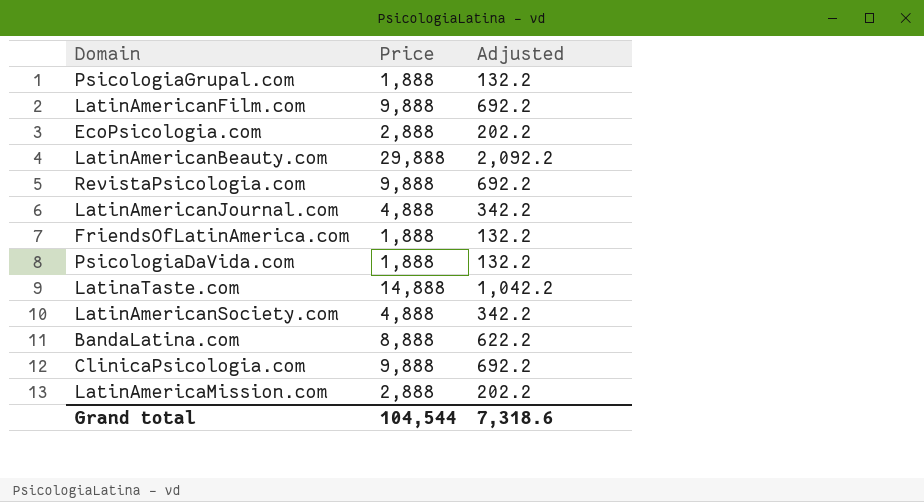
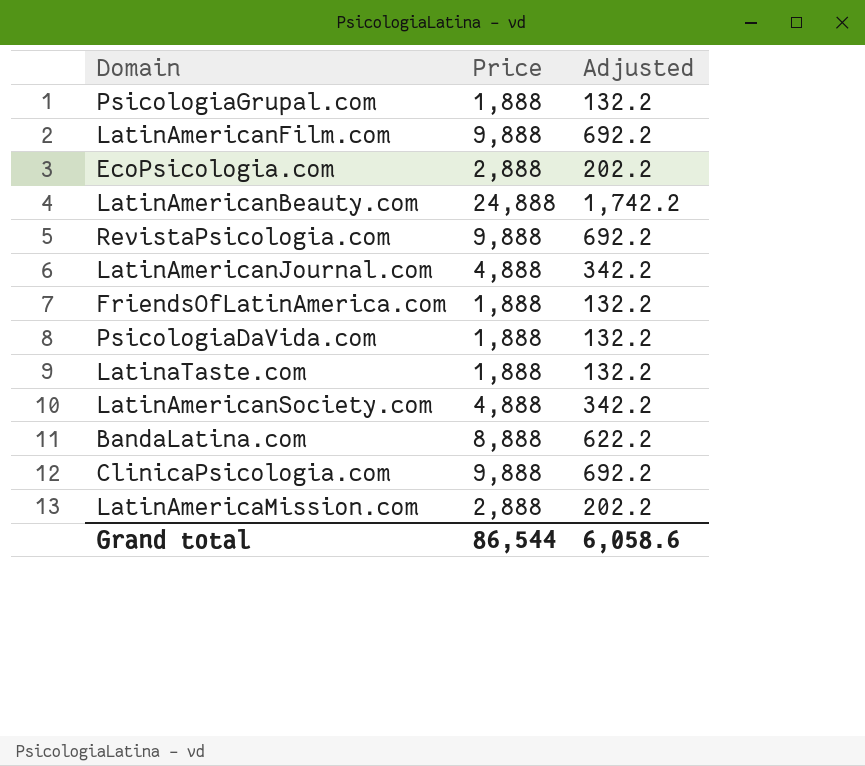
LatinAmericanBeauty.com | Price: 29,888 -> 24,888
LatinAmericanBeauty.com | Adjusted: 2,092.2 -> 1,742.2
LatinaTaste.com | Price: 14,888 -> 1,888
LatinaTaste.com | Adjusted: 1,042.2 -> 132.2
Grand total | Price: 104,544 -> 86,544
Grand total | Adjusted: 7,318.6 -> 6,058.6

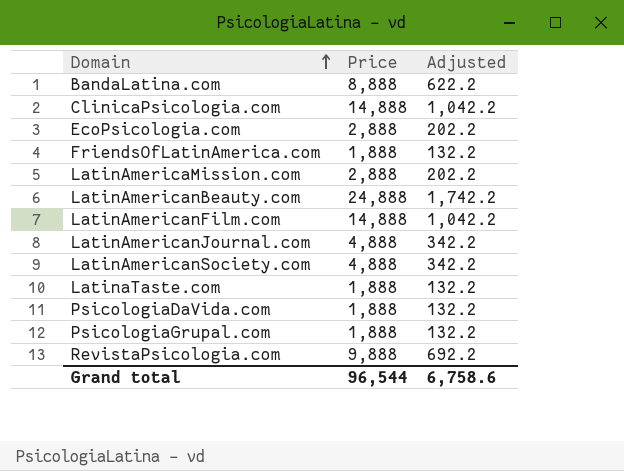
row order: none -> Domain ascending
ClinicaPsicologia.com | Price: 9,888 -> 14,888
ClinicaPsicologia.com | Adjusted: 692.2 -> 1,042.2
LatinAmericanFilm.com | Price: 9,888 -> 14,888
LatinAmericanFilm.com | Adjusted: 692.2 -> 1,042.2
Grand total | Price: 86,544 -> 96,544
Grand total | Adjusted: 6,058.6 -> 6,758.6

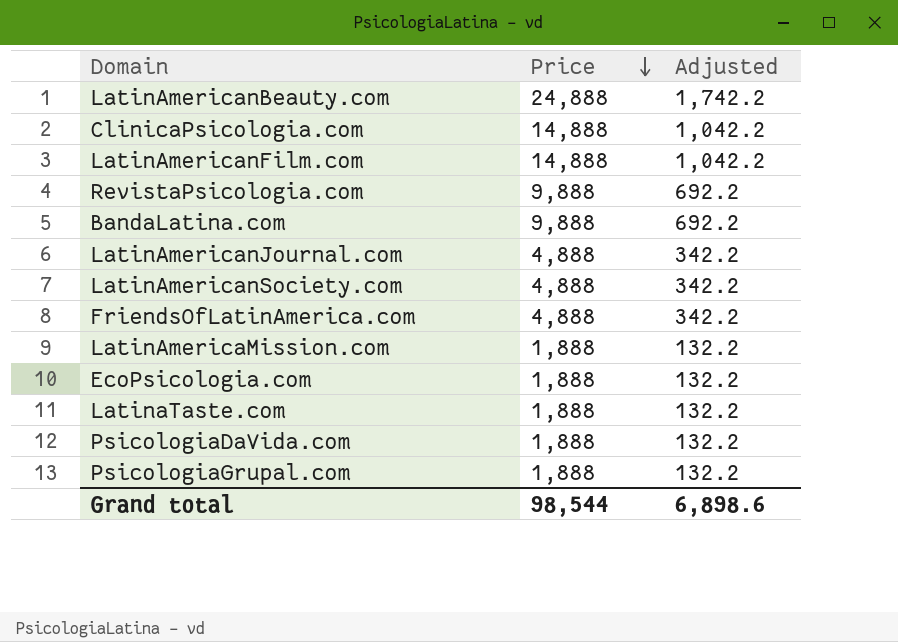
row order: Domain ascending -> Price descending
BandaLatina.com | Price: 8,888 -> 9,888
BandaLatina.com | Adjusted: 622.2 -> 692.2
FriendsOfLatinAmerica.com | Price: 1,888 -> 4,888
FriendsOfLatinAmerica.com | Adjusted: 132.2 -> 342.2
LatinAmericaMission.com | Price: 2,888 -> 1,888
LatinAmericaMission.com | Adjusted: 202.2 -> 132.2
EcoPsicologia.com | Price: 2,888 -> 1,888
EcoPsicologia.com | Adjusted: 202.2 -> 132.2
Grand total | Price: 96,544 -> 98,544
Grand total | Adjusted: 6,758.6 -> 6,898.6

